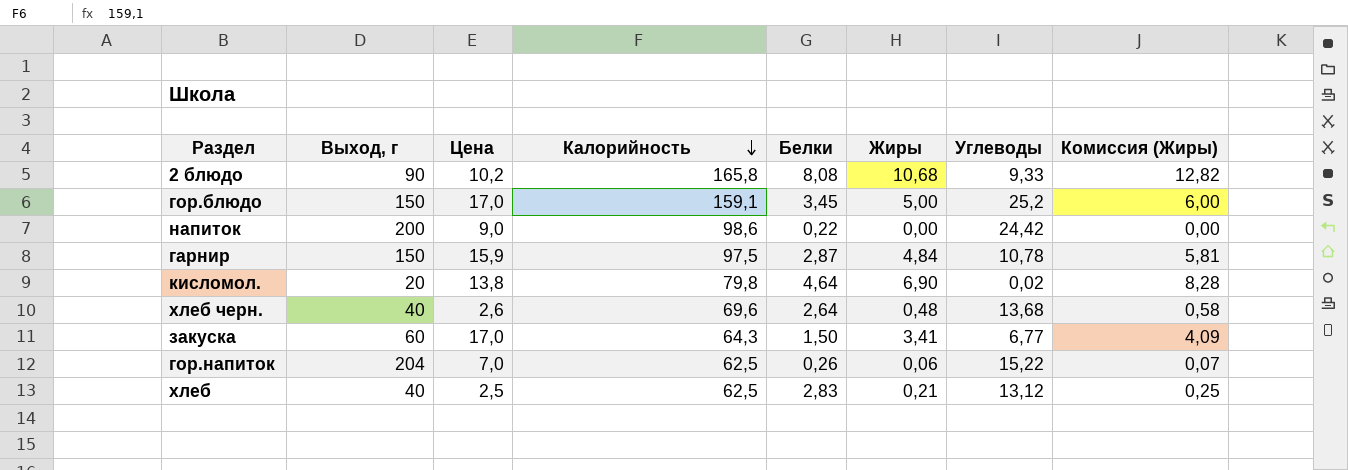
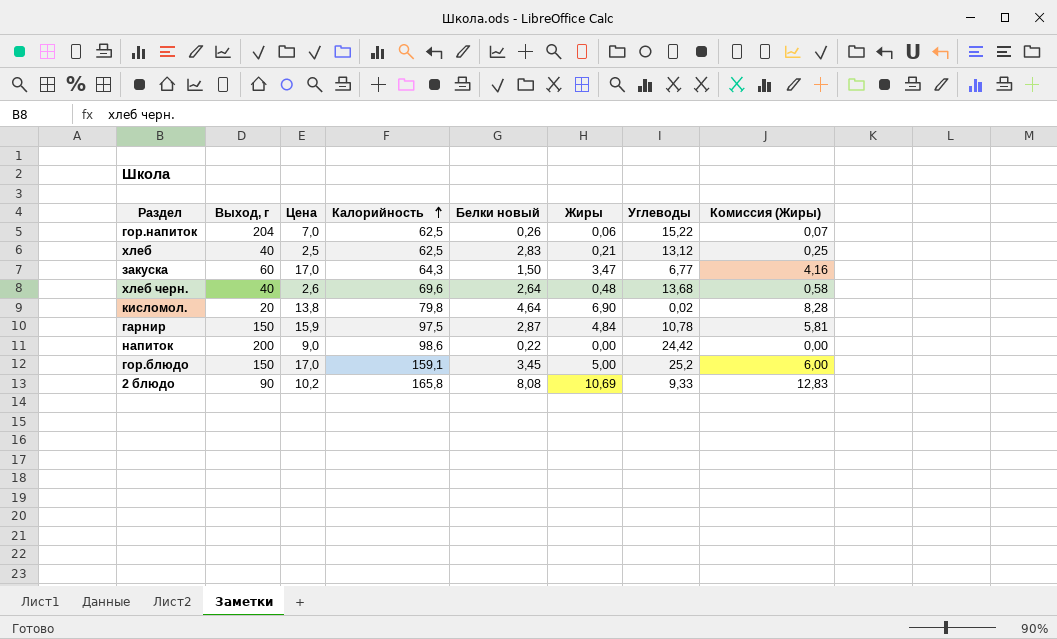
row order: Калорийность descending -> Калорийность ascending
column name: Белки -> Белки новый
закуска | Жиры: 3,41 -> 3,47
закуска | Комиссия (Жиры): 4,09 -> 4,16
2 блюдо | Жиры: 10,68 -> 10,69
2 блюдо | Комиссия (Жиры): 12,82 -> 12,83

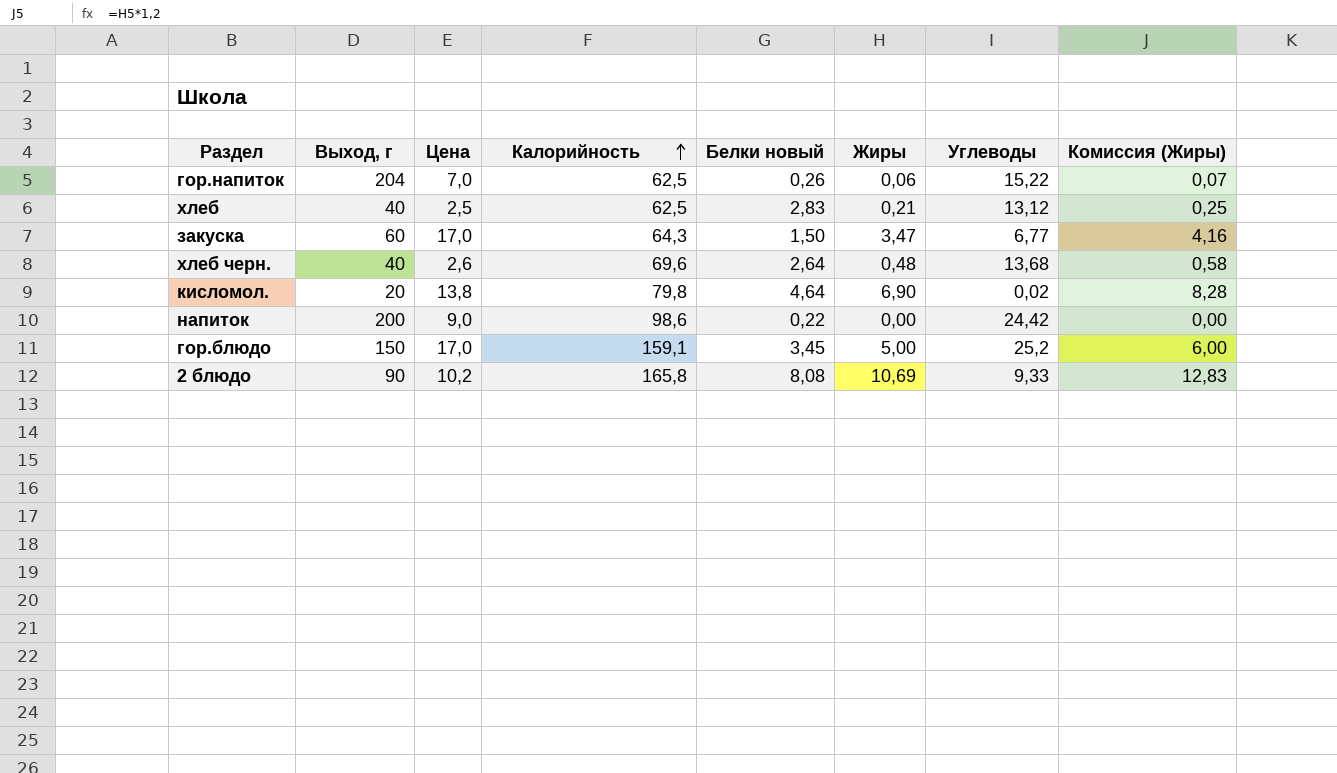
row гарнир: 150 | 15,9 | 97,5 | 2,87 | 4,84 | 10,78 | 5,81 -> none

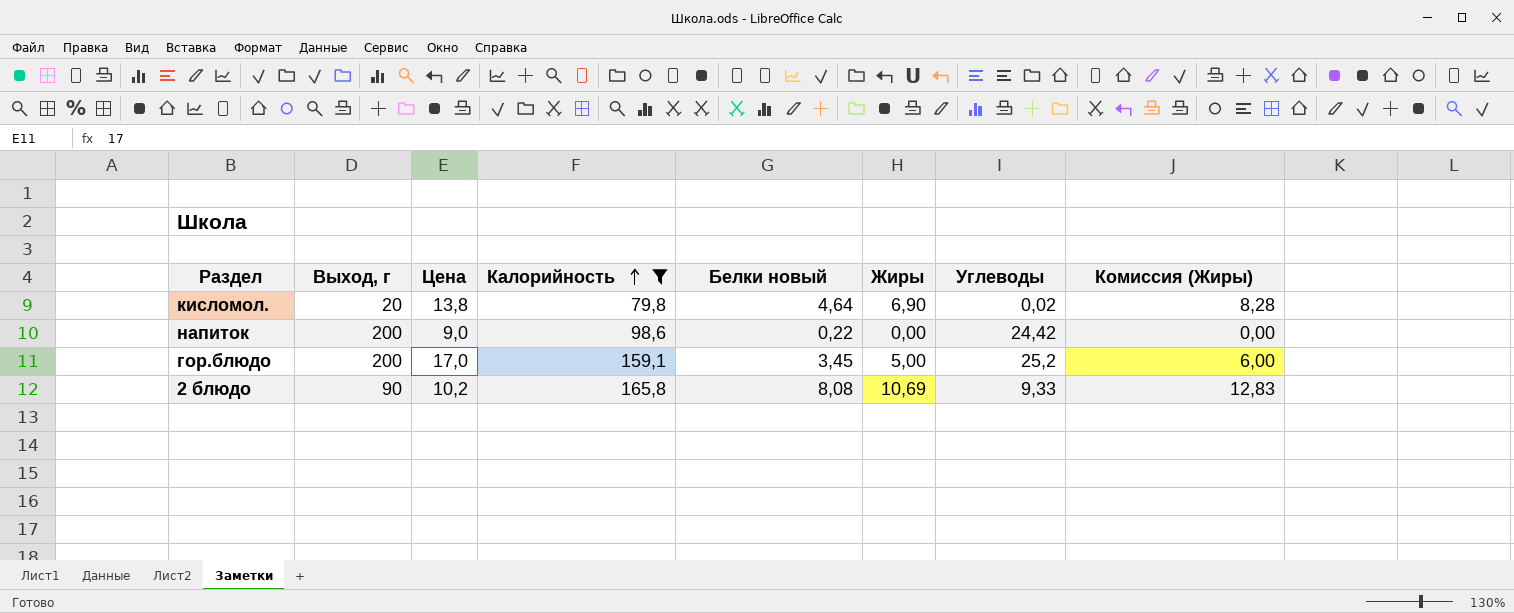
filter: none -> Калорийность >= 79,8
гор.блюдо | Выход, г: 150 -> 200

